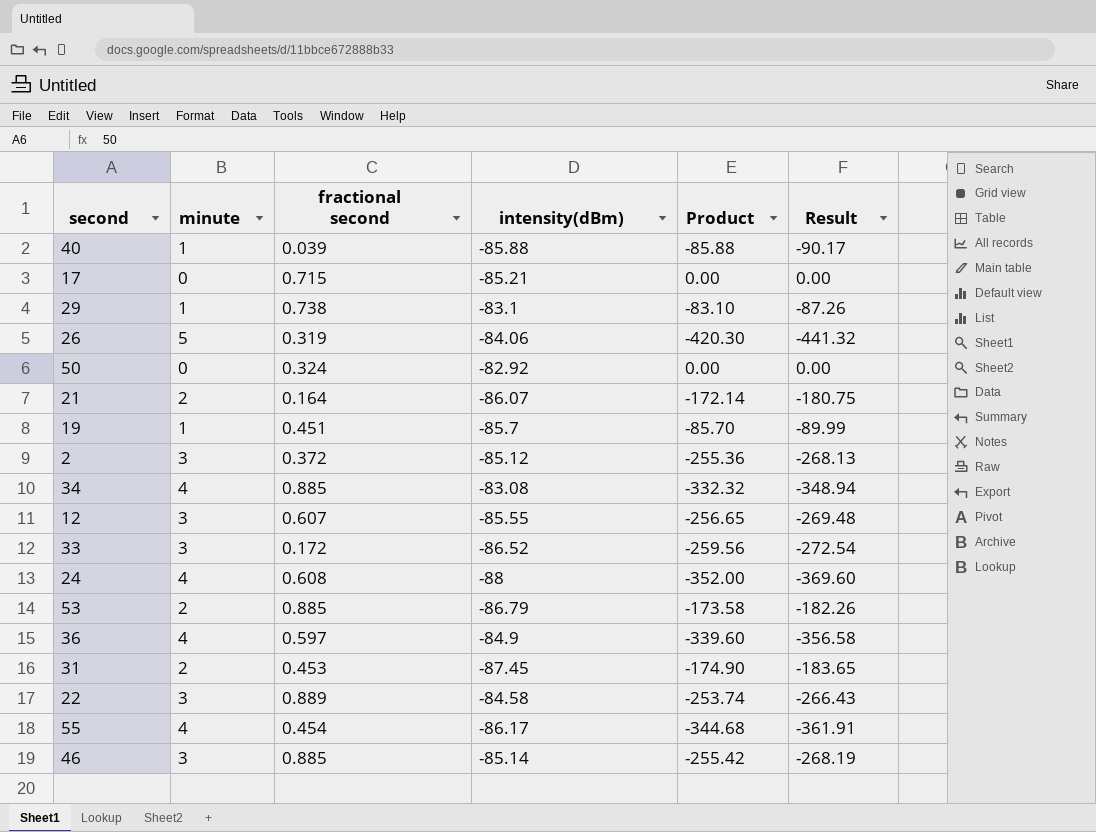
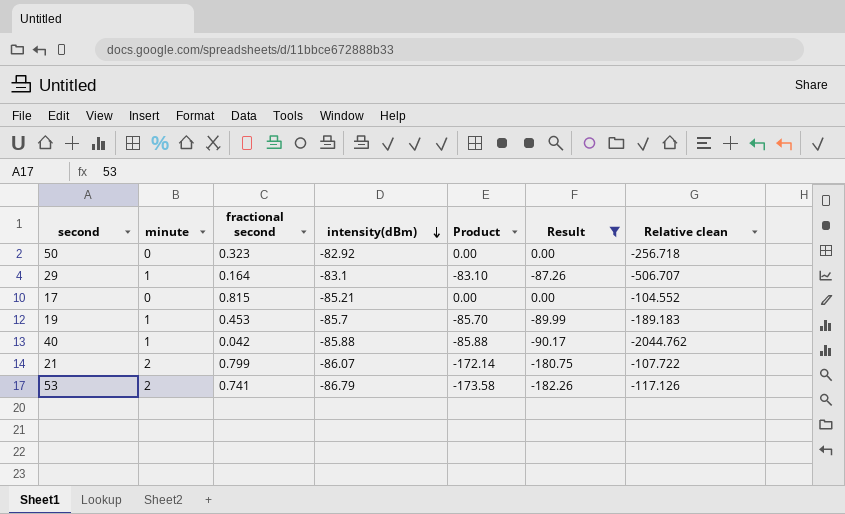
filter: none -> Result >= -182.26
row order: none -> intensity(dBm) descending
column Relative clean | formula: none -> [intensity(dBm)] / [fractional second]
50 | fractional second: 0.324 -> 0.323
29 | fractional second: 0.738 -> 0.164
17 | fractional second: 0.715 -> 0.815
19 | fractional second: 0.451 -> 0.453
40 | fractional second: 0.039 -> 0.042
21 | fractional second: 0.164 -> 0.799
53 | fractional second: 0.885 -> 0.741

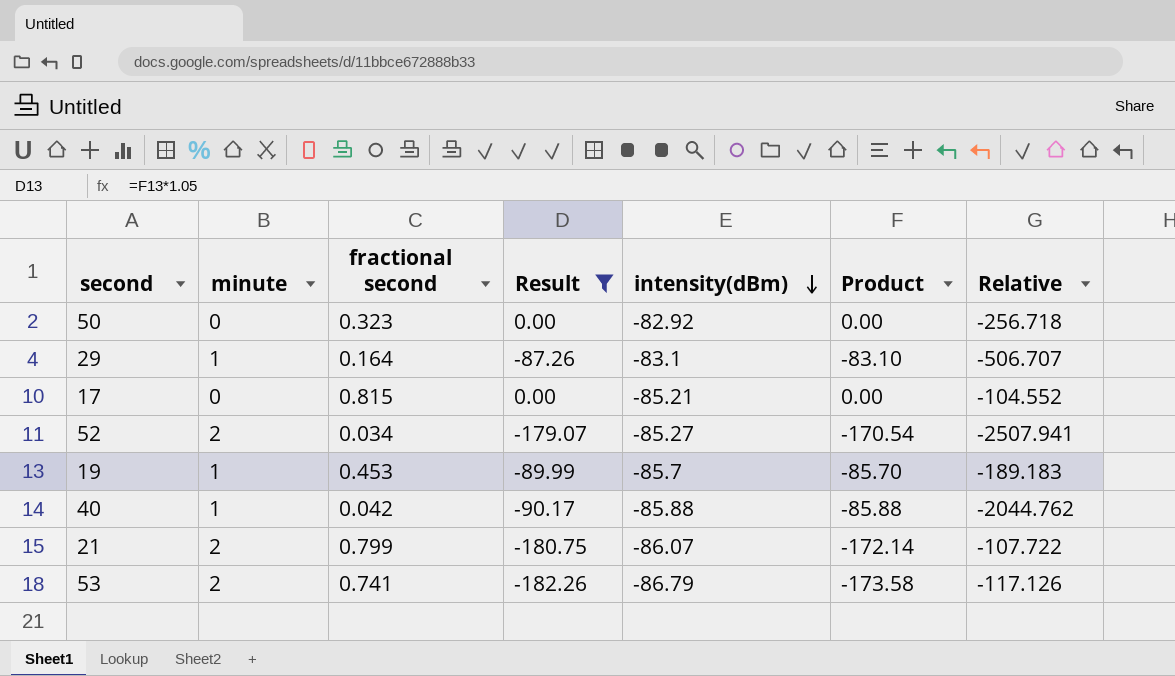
column Result | position: 6 -> 4
column name: Relative clean -> Relative
row 52: none -> 2 | 0.034 | -179.07 | -85.27 | -170.54 | -2507.941

